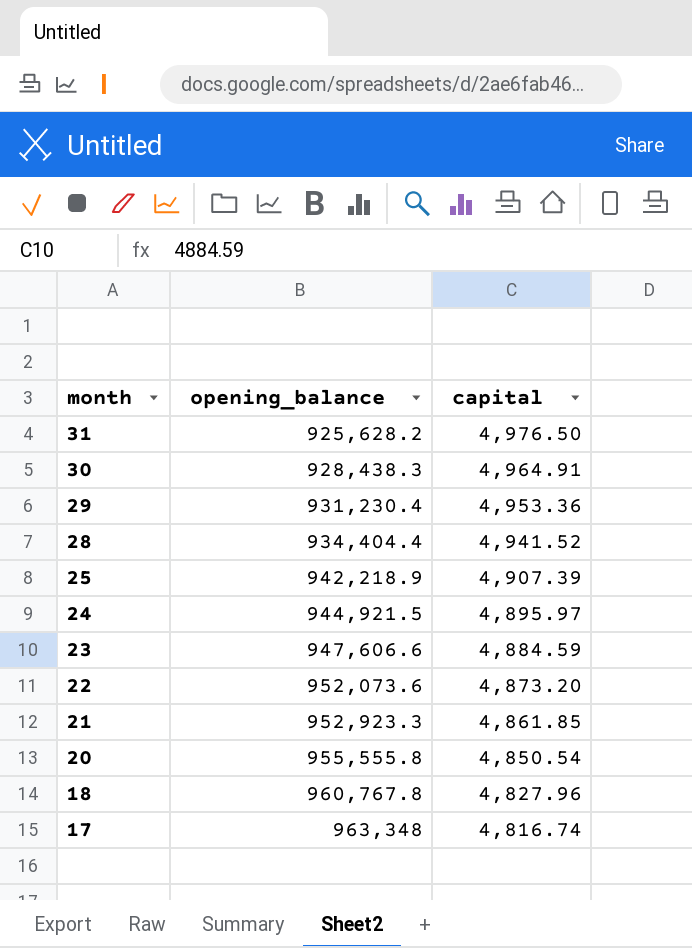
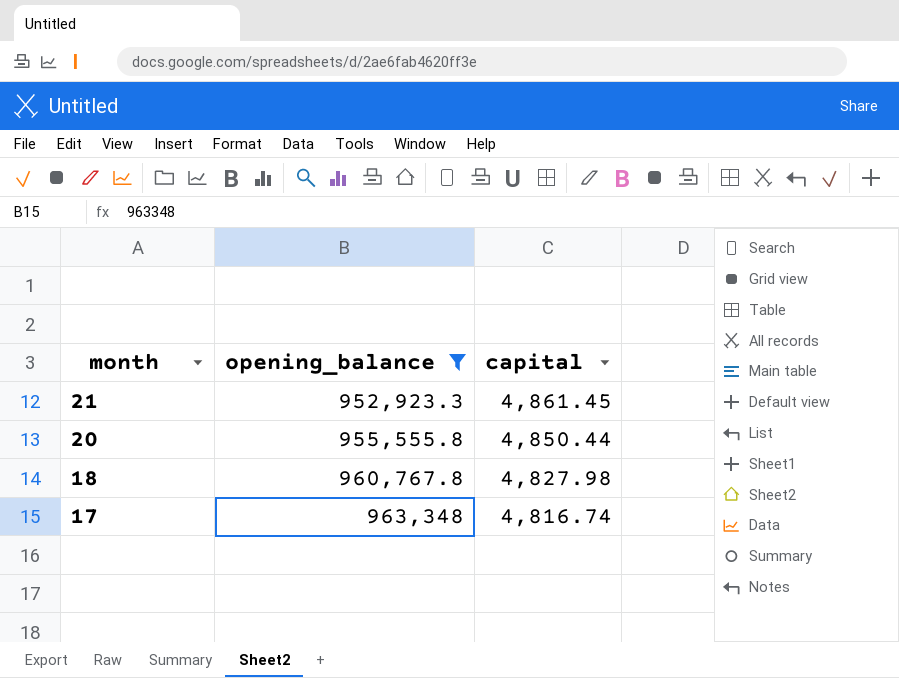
filter: none -> opening_balance >= 952,923.3
21 | capital: 4,861.85 -> 4,861.45
20 | capital: 4,850.54 -> 4,850.44
18 | capital: 4,827.96 -> 4,827.98

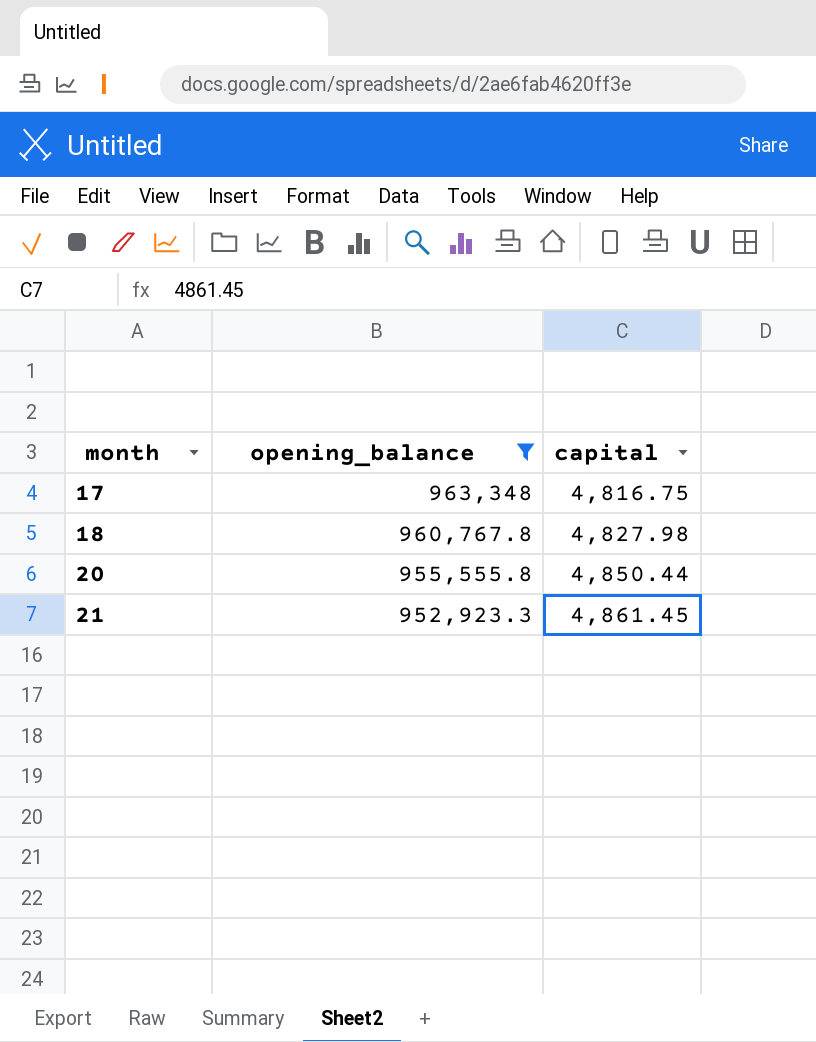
row order: month descending -> month ascending
17 | capital: 4,816.74 -> 4,816.75

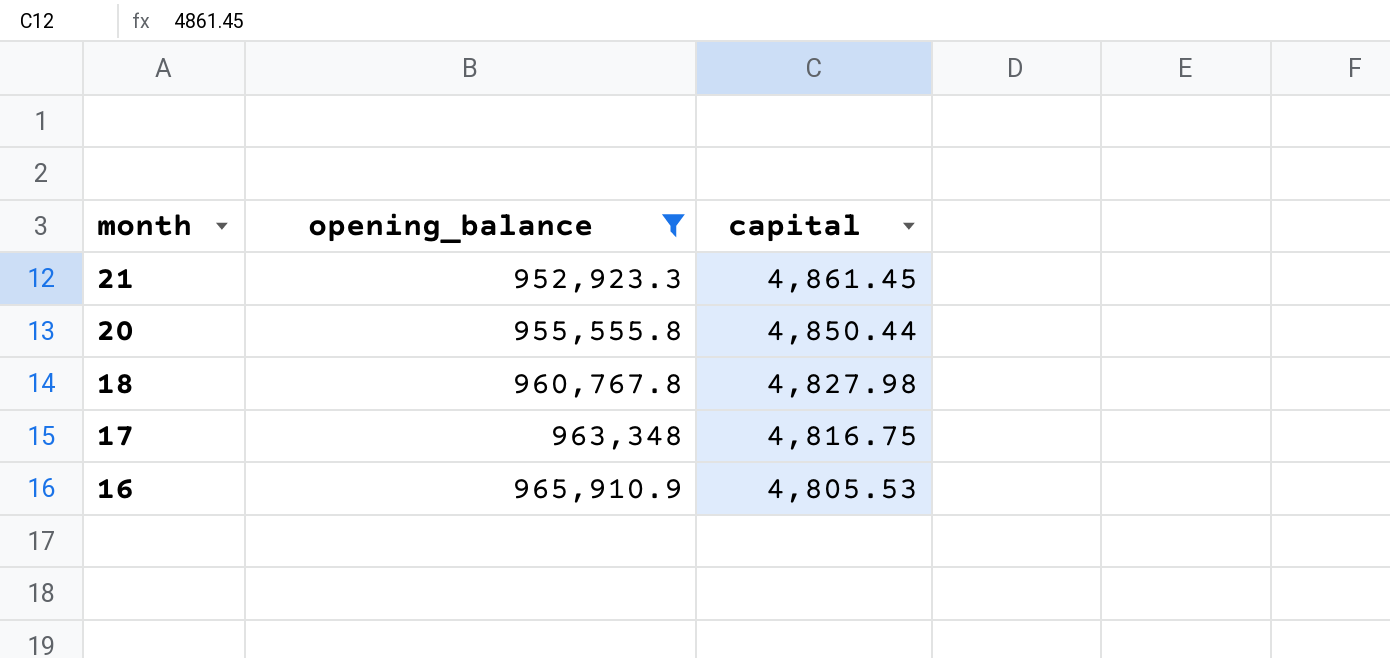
row order: month ascending -> month descending
row 16: none -> 965,910.9 | 4,805.53

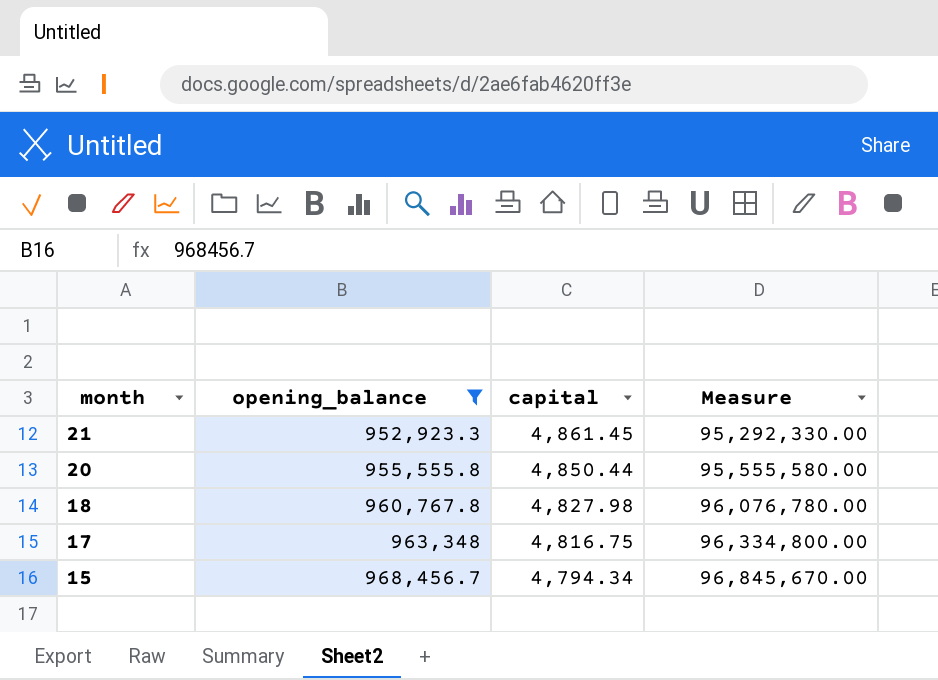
column Measure | formula: none -> [opening_balance] * 100
row 16: 965,910.9 | 4,805.53 -> none
row 15: none -> 968,456.7 | 4,794.34 | 96,845,670.00

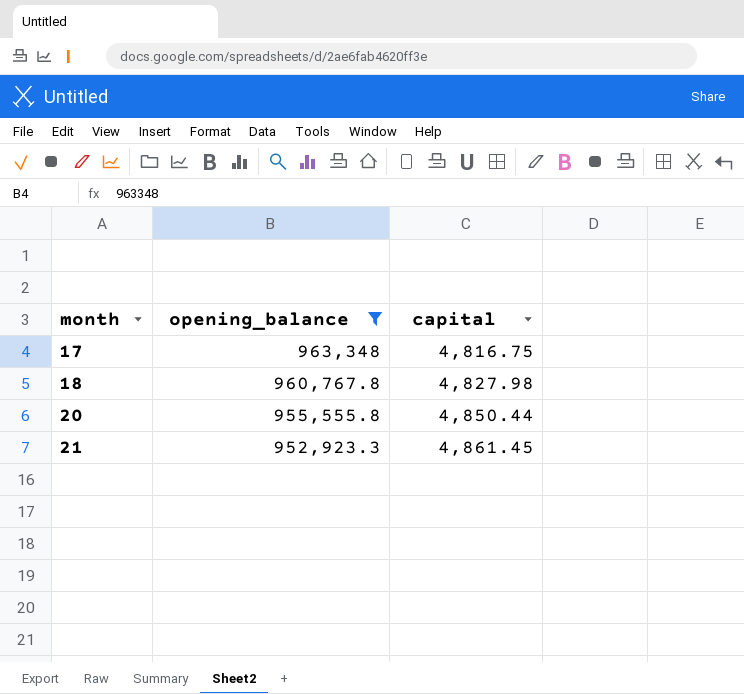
row order: month descending -> month ascending
column Measure | formula: [opening_balance] * 100 -> none
row 15: 968,456.7 | 4,794.34 | 96,845,670.00 -> none

